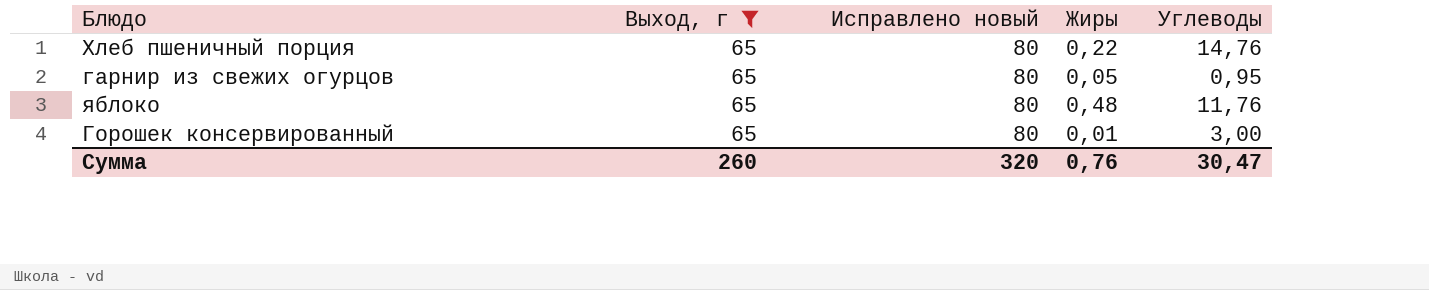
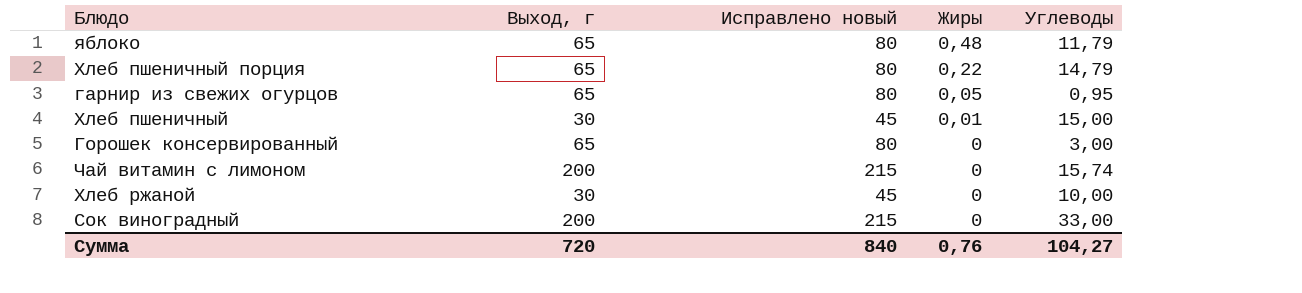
filter: Выход, г = 65 -> none
row order: none -> Жиры descending
яблоко | Углеводы: 11,76 -> 11,79
Хлеб пшеничный порция | Углеводы: 14,76 -> 14,79
Горошек консервированный | Жиры: 0,01 -> 0
Сумма | Выход, г: 260 -> 720
Сумма | Исправлено новый: 320 -> 840
Сумма | Углеводы: 30,47 -> 104,27

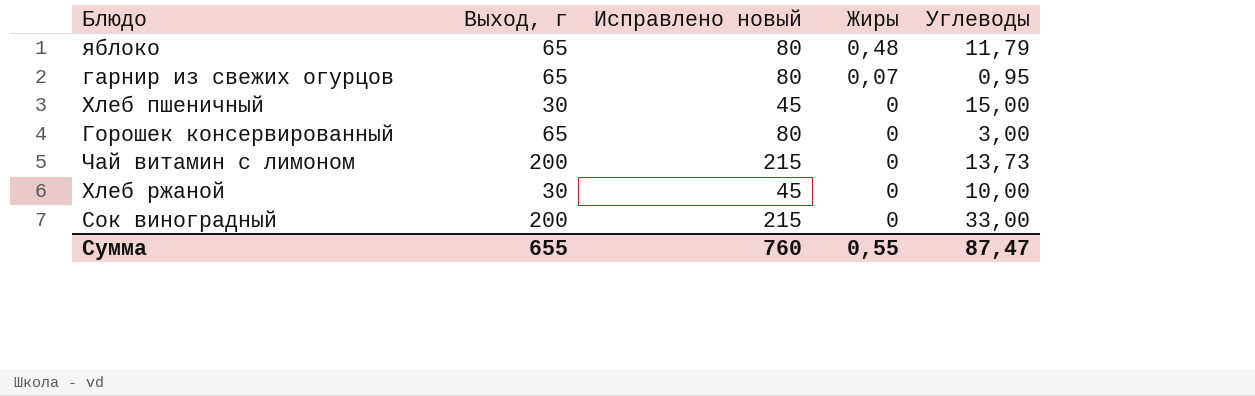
row Хлеб пшеничный порция: 65 | 80 | 0,22 | 14,79 -> none
гарнир из свежих огурцов | Жиры: 0,05 -> 0,07
Хлеб пшеничный | Жиры: 0,01 -> 0
Чай витамин с лимоном | Углеводы: 15,74 -> 13,73
Сумма | Выход, г: 720 -> 655
Сумма | Исправлено новый: 840 -> 760
Сумма | Жиры: 0,76 -> 0,55
Сумма | Углеводы: 104,27 -> 87,47

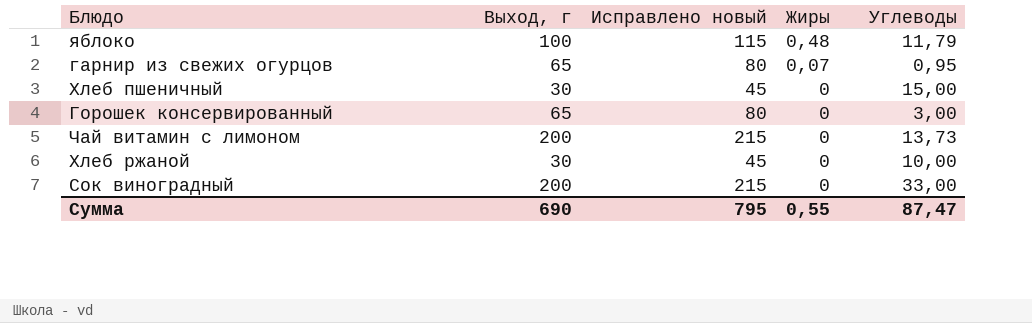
яблоко | Выход, г: 65 -> 100
яблоко | Исправлено новый: 80 -> 115
Сумма | Выход, г: 655 -> 690
Сумма | Исправлено новый: 760 -> 795

